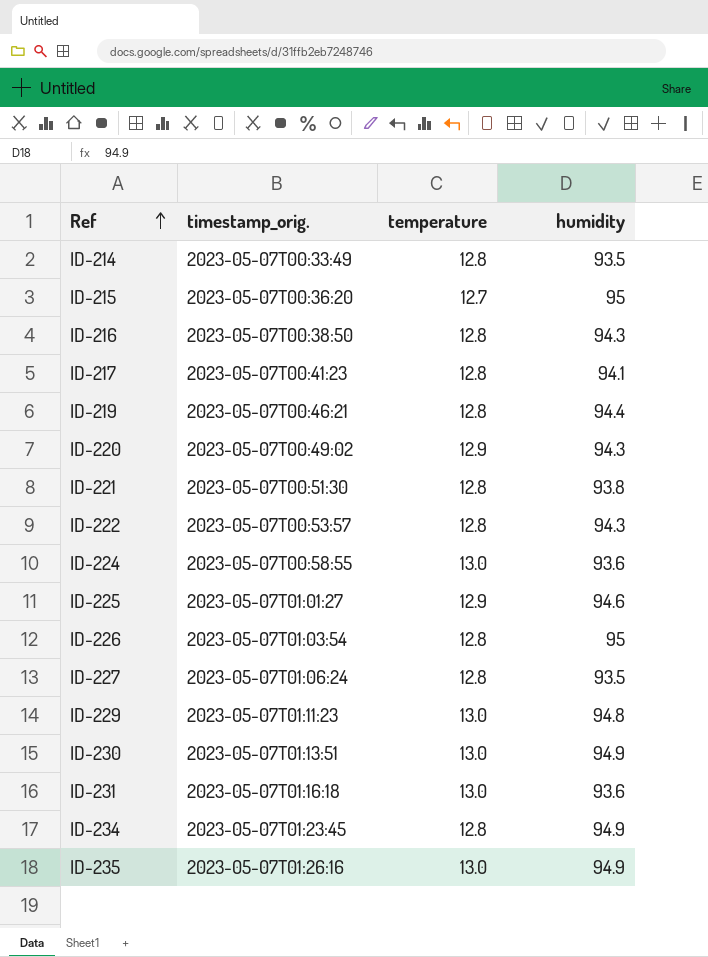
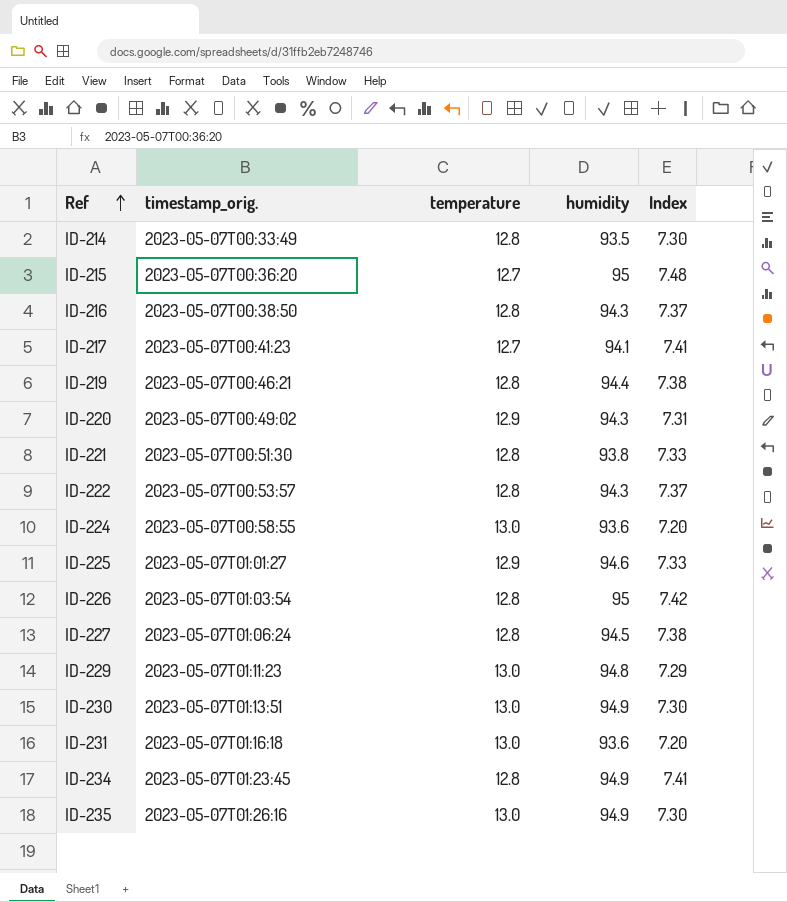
column Index | formula: none -> [humidity] / [temperature]
ID-217 | temperature: 12.8 -> 12.7
ID-227 | humidity: 93.5 -> 94.5

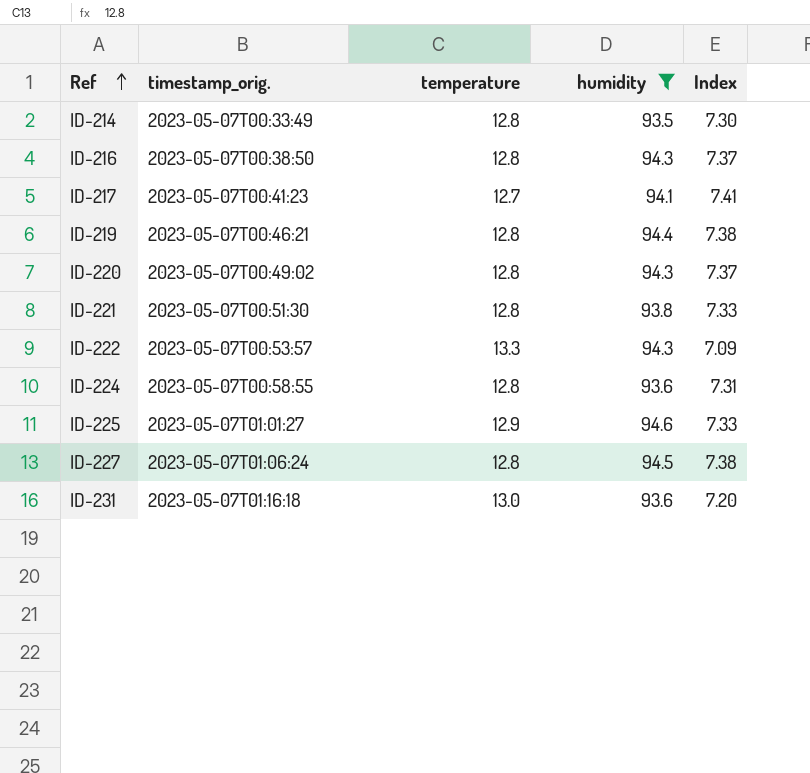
filter: none -> humidity <= 94.6
ID-220 | temperature: 12.9 -> 12.8
ID-220 | Index: 7.31 -> 7.37
ID-222 | temperature: 12.8 -> 13.3
ID-222 | Index: 7.37 -> 7.09
ID-224 | temperature: 13.0 -> 12.8
ID-224 | Index: 7.20 -> 7.31

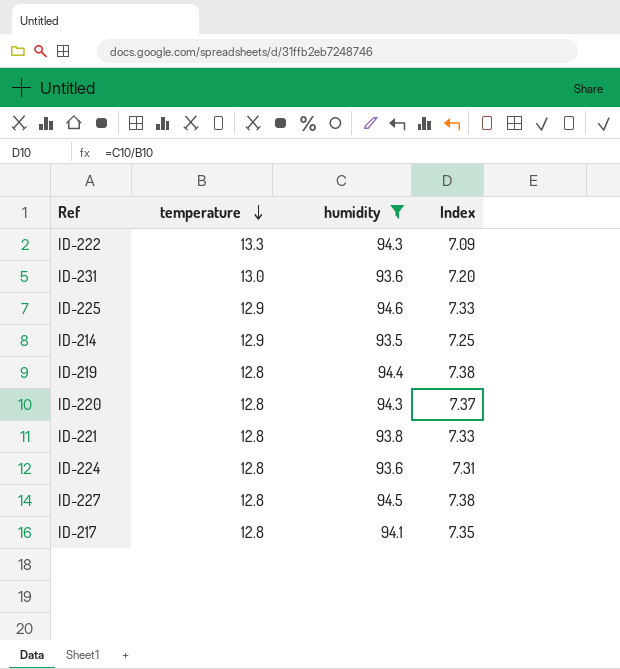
row order: Ref ascending -> temperature descending
column timestamp_orig. | position: 2 -> none
row ID-216: 2023-05-07T00:38:50 | 12.8 | 94.3 | 7.37 -> none
ID-214 | temperature: 12.8 -> 12.9
ID-214 | Index: 7.30 -> 7.25
ID-217 | temperature: 12.7 -> 12.8
ID-217 | Index: 7.41 -> 7.35

